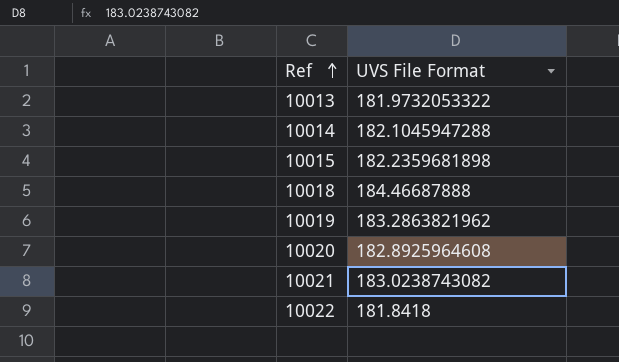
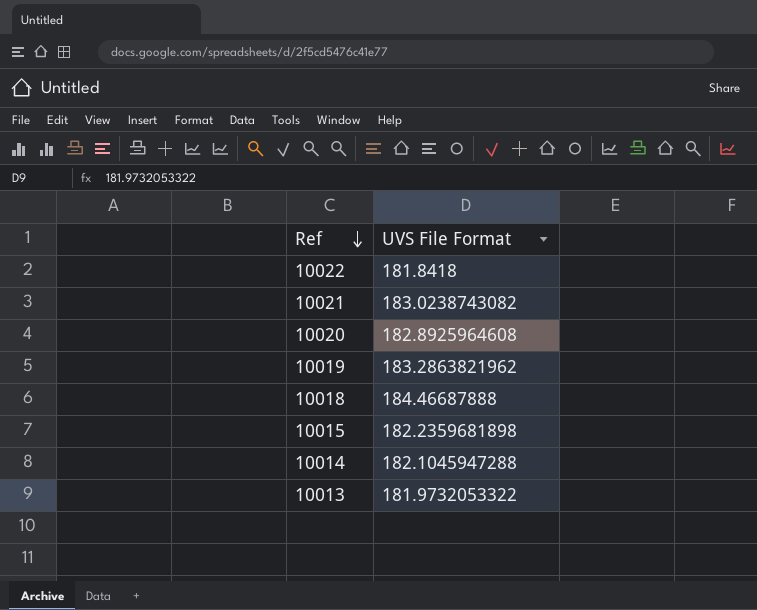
row order: Ref ascending -> Ref descending

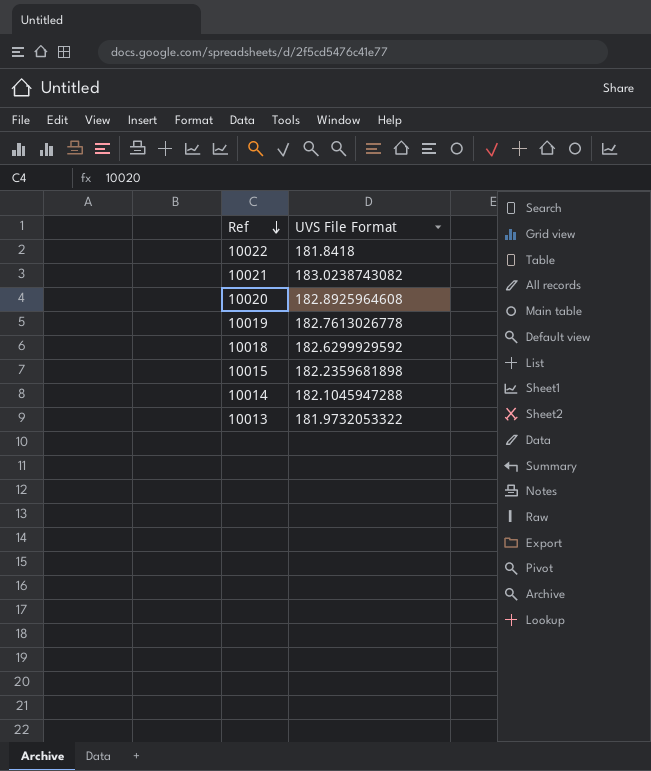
10019 | UVS File Format: 183.2863821962 -> 182.7613026778
10018 | UVS File Format: 184.46687888 -> 182.6299929592

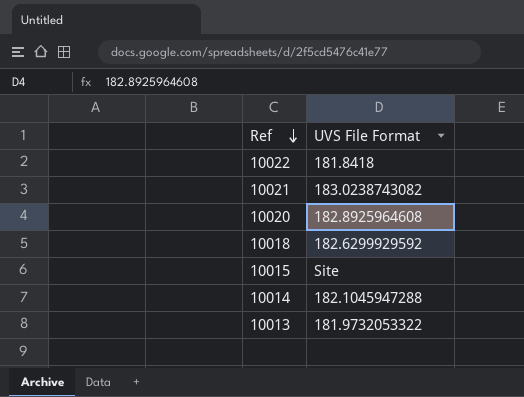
row 10019: 182.7613026778 -> none
10015 | UVS File Format: 182.2359681898 -> Site

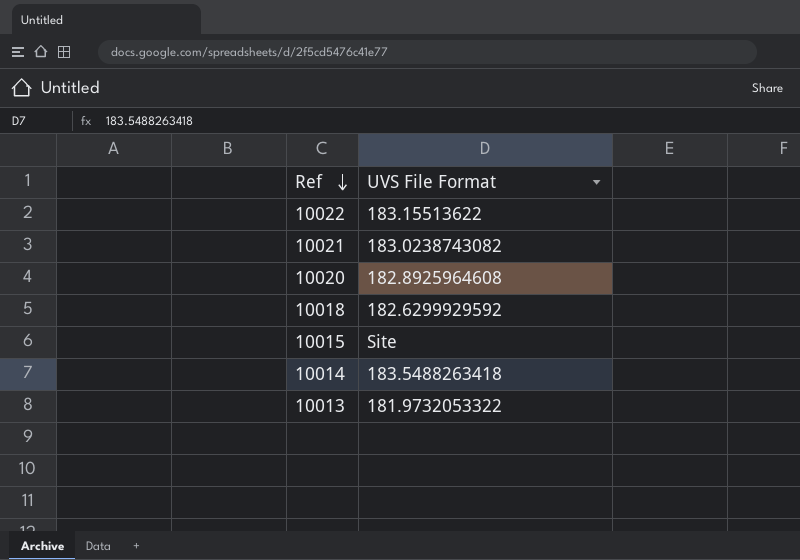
10022 | UVS File Format: 181.8418 -> 183.15513622
10014 | UVS File Format: 182.1045947288 -> 183.5488263418

